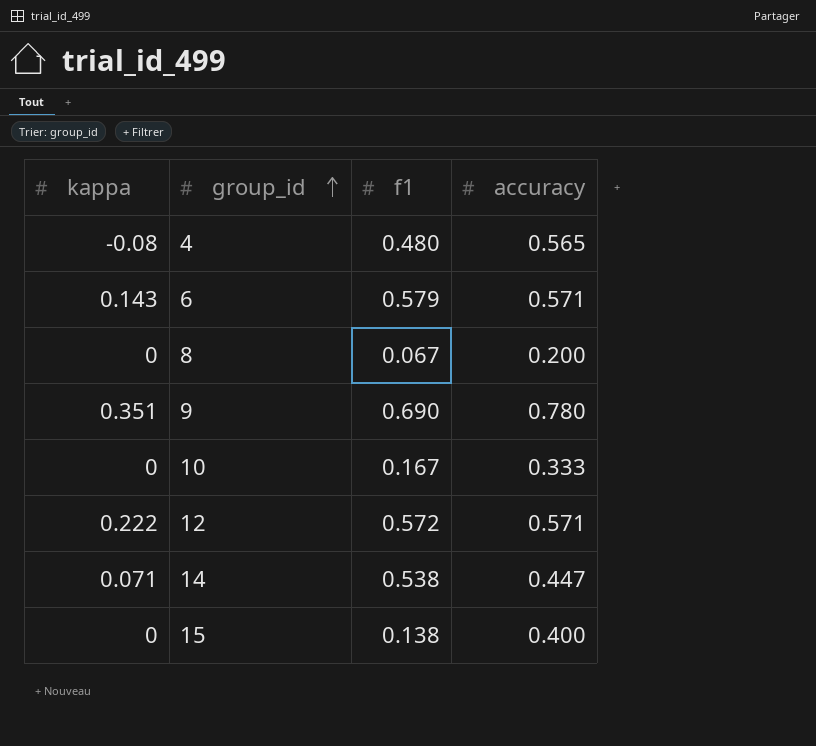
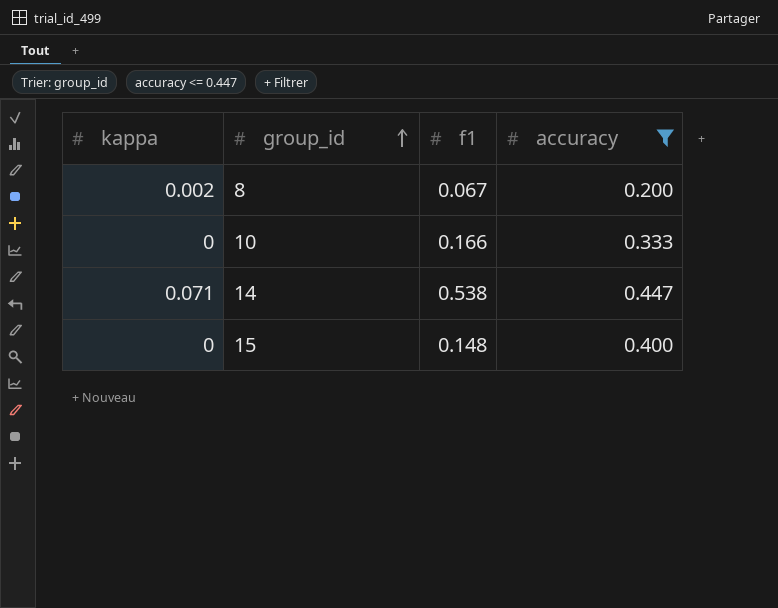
filter: none -> accuracy <= 0.447
8 | kappa: 0 -> 0.002
10 | f1: 0.167 -> 0.166
15 | f1: 0.138 -> 0.148

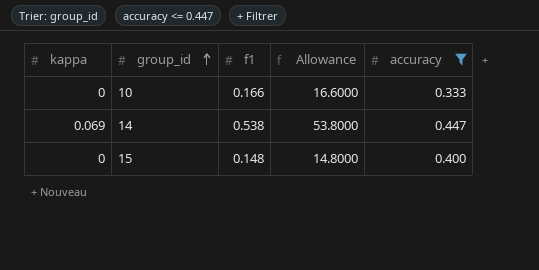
column Allowance | formula: none -> [f1] * 100
row 8: 0.002 | 0.067 | 0.200 -> none
14 | kappa: 0.071 -> 0.069

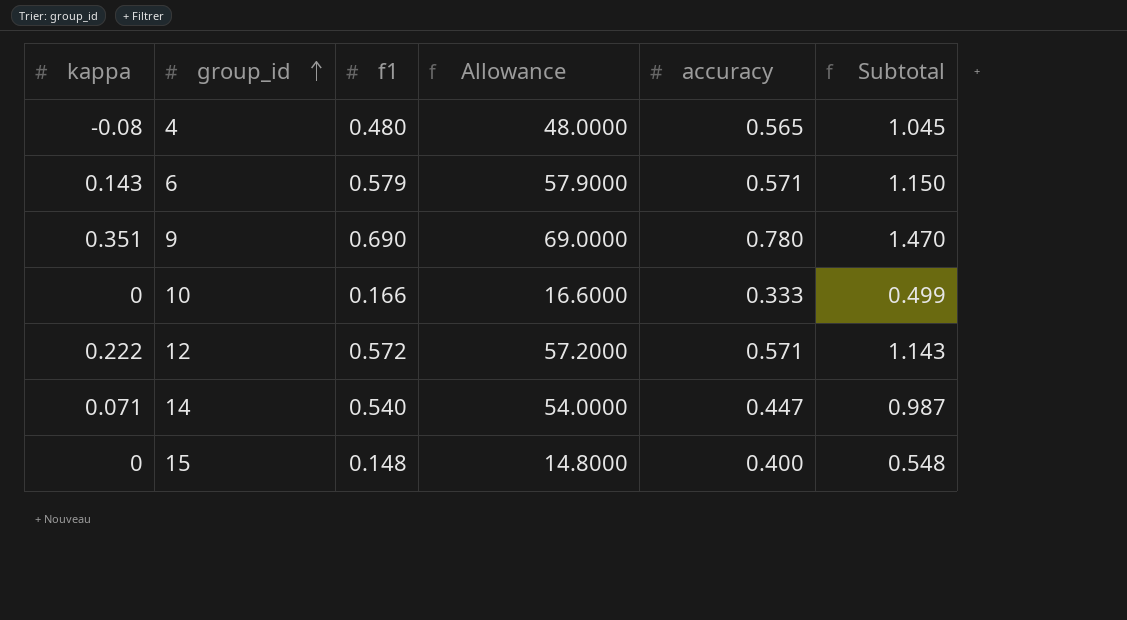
filter: accuracy <= 0.447 -> none
column Subtotal | formula: none -> [f1] + [accuracy]
14 | kappa: 0.069 -> 0.071
14 | f1: 0.538 -> 0.540
14 | Allowance: 53.8000 -> 54.0000

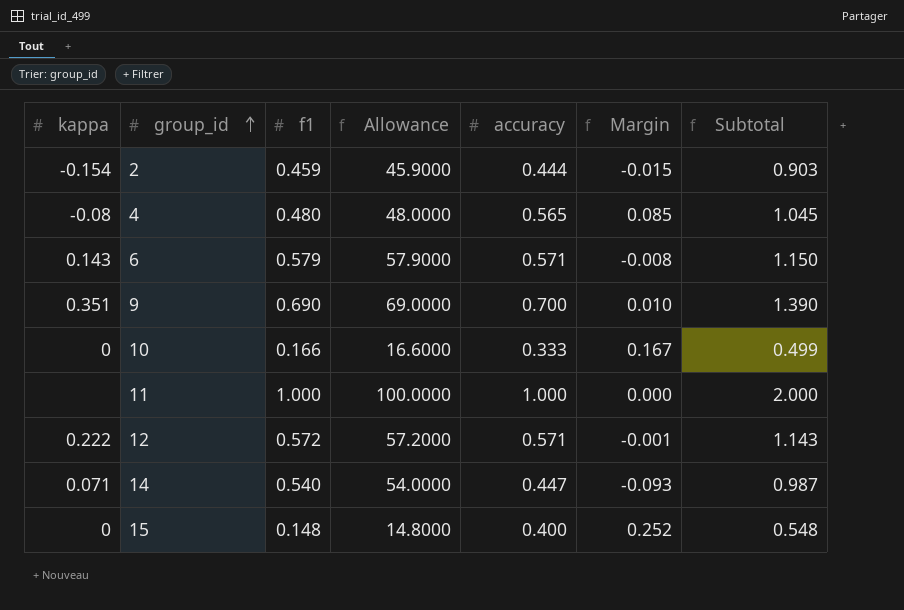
column Margin | formula: none -> [accuracy] - [f1]
row 2: none -> -0.154 | 0.459 | 45.9000 | 0.444 | -0.015 | 0.903
9 | accuracy: 0.780 -> 0.700
9 | Subtotal: 1.470 -> 1.390
row 11: none -> none | 1.000 | 100.0000 | 1.000 | 0.000 | 2.000

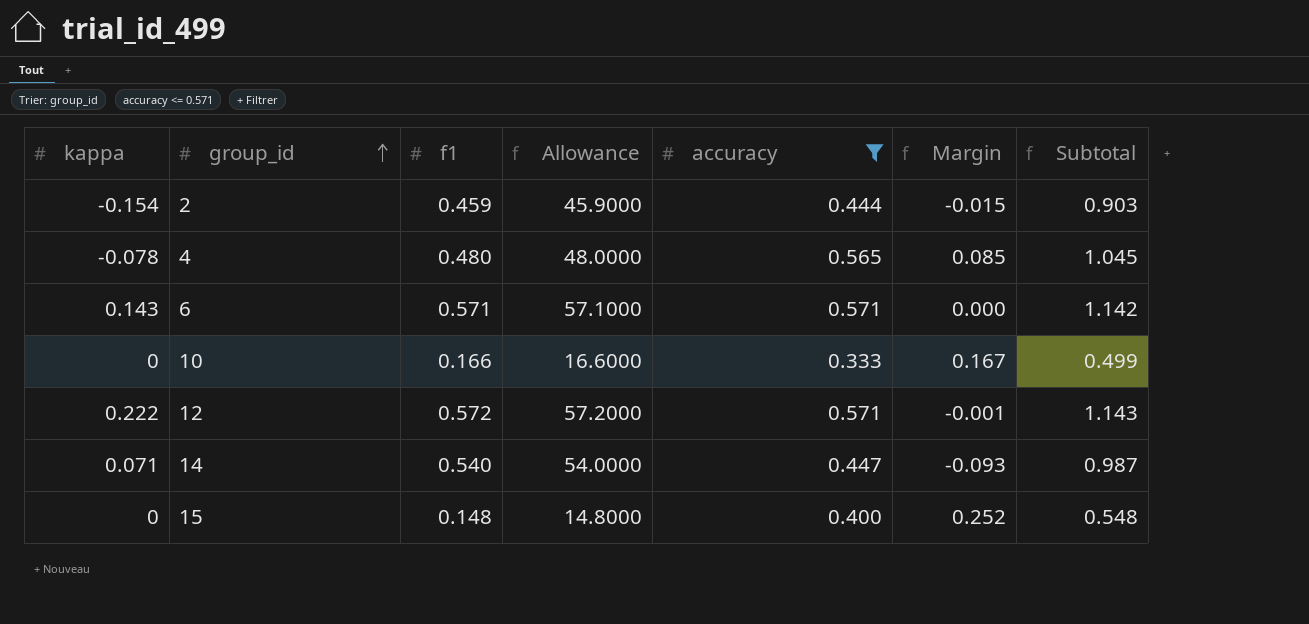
filter: none -> accuracy <= 0.571
4 | kappa: -0.08 -> -0.078
6 | f1: 0.579 -> 0.571
6 | Allowance: 57.9000 -> 57.1000
6 | Margin: -0.008 -> 0.000
6 | Subtotal: 1.150 -> 1.142

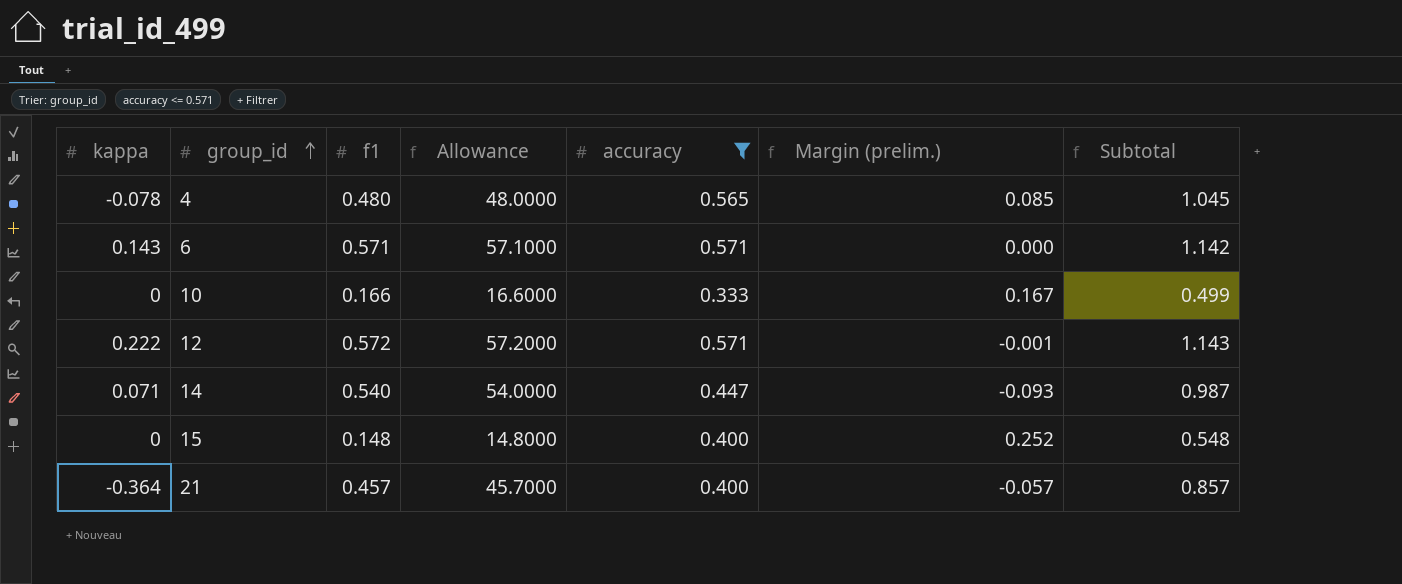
column name: Margin -> Margin (prelim.)
row 2: -0.154 | 0.459 | 45.9000 | 0.444 | -0.015 | 0.903 -> none
row 21: none -> -0.364 | 0.457 | 45.7000 | 0.400 | -0.057 | 0.857

